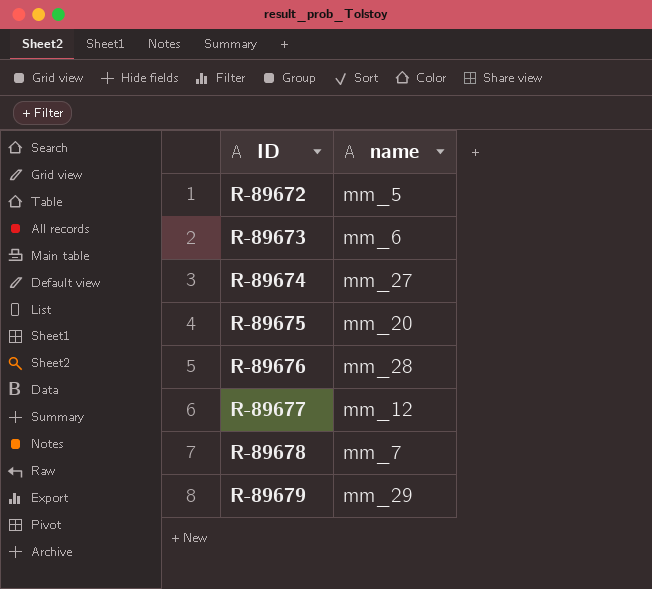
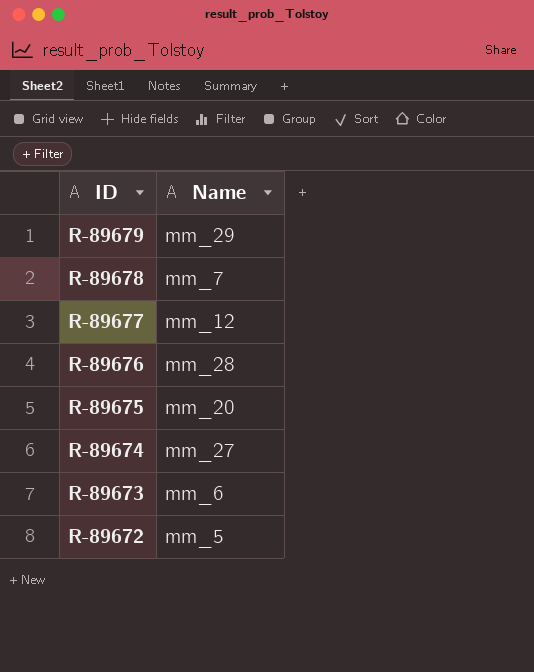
row order: ID ascending -> ID descending
column name: name -> Name

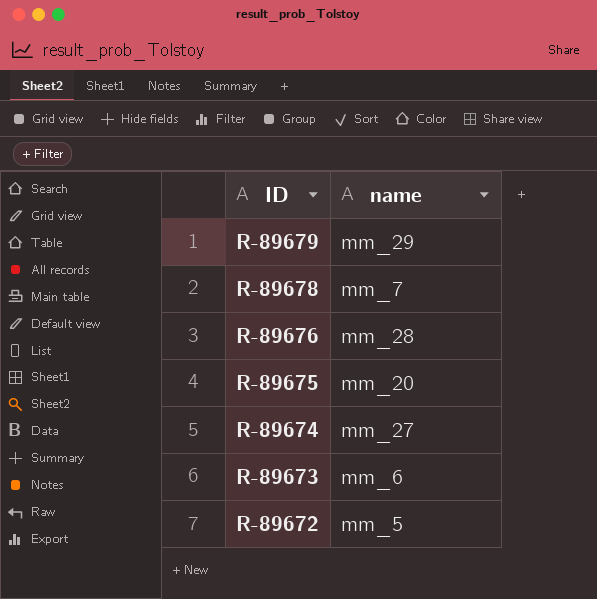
column name: Name -> name
row R-89677: mm_12 -> none

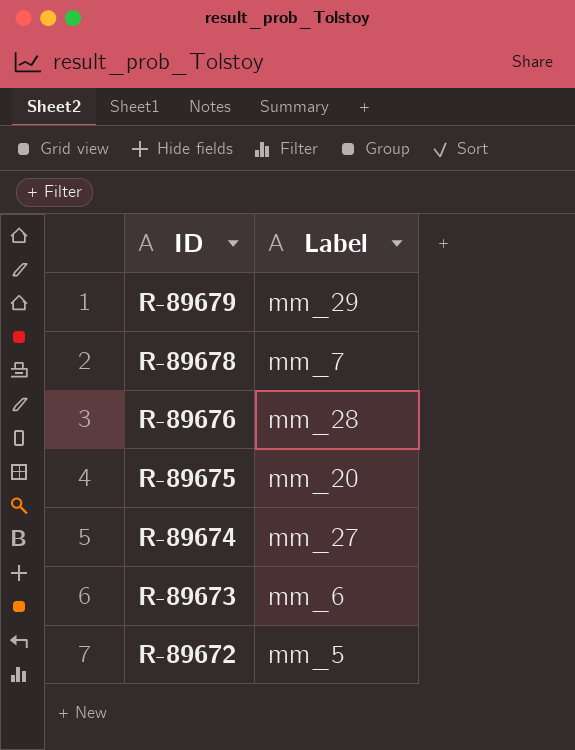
column name: name -> Label

